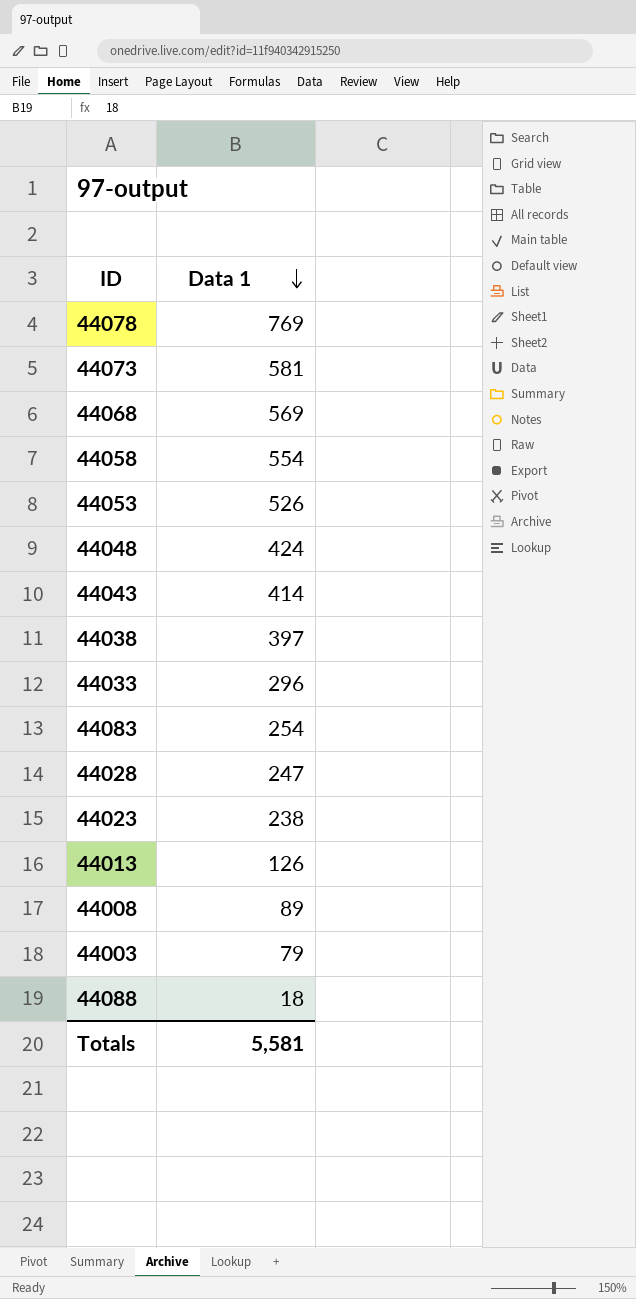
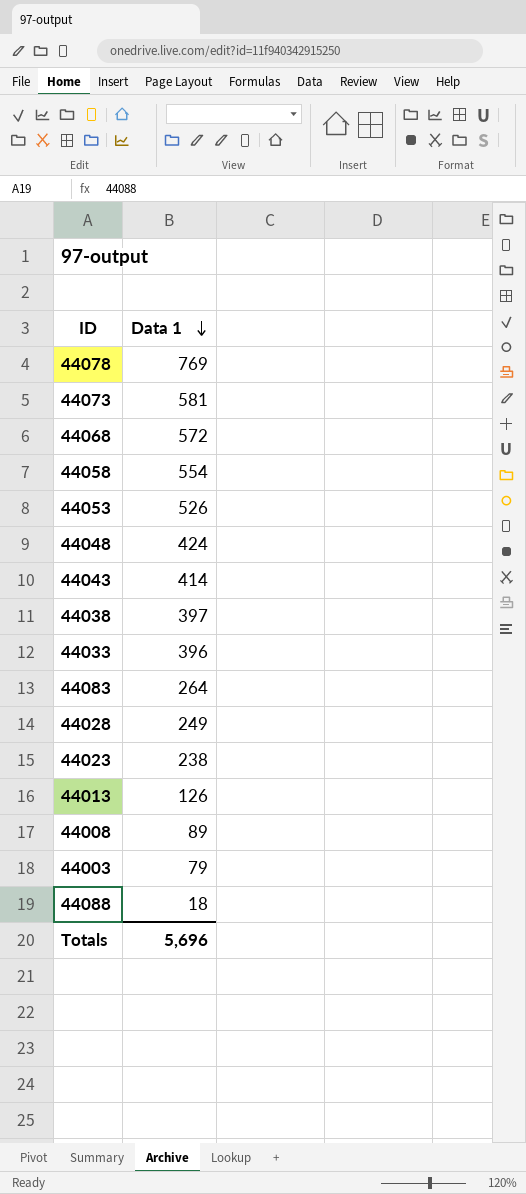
44068 | Data 1: 569 -> 572
44033 | Data 1: 296 -> 396
44083 | Data 1: 254 -> 264
44028 | Data 1: 247 -> 249
Totals | Data 1: 5,581 -> 5,696

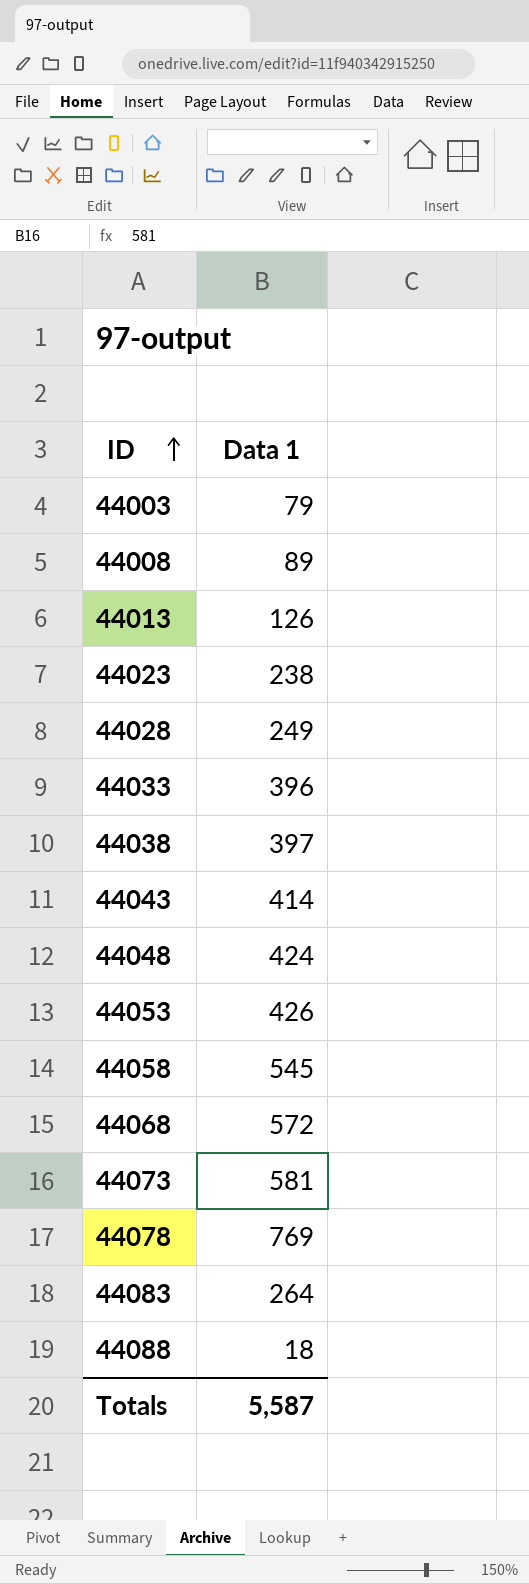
row order: Data 1 descending -> ID ascending
44053 | Data 1: 526 -> 426
44058 | Data 1: 554 -> 545
Totals | Data 1: 5,696 -> 5,587

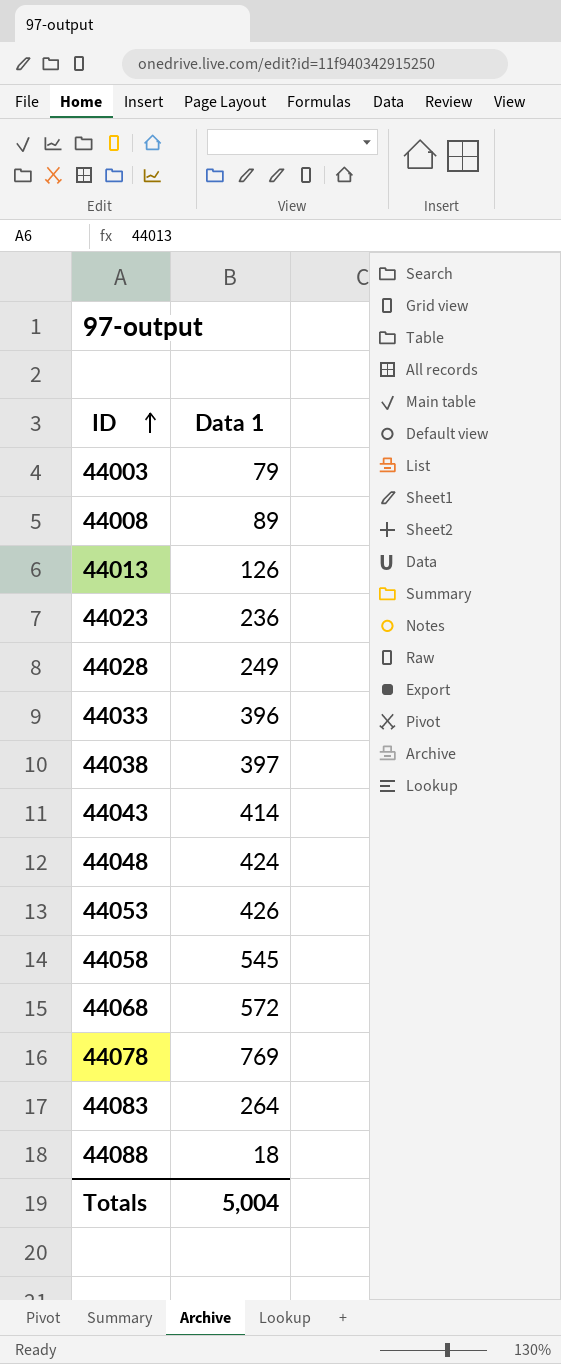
row 44073: 581 -> none
44023 | Data 1: 238 -> 236
Totals | Data 1: 5,587 -> 5,004

